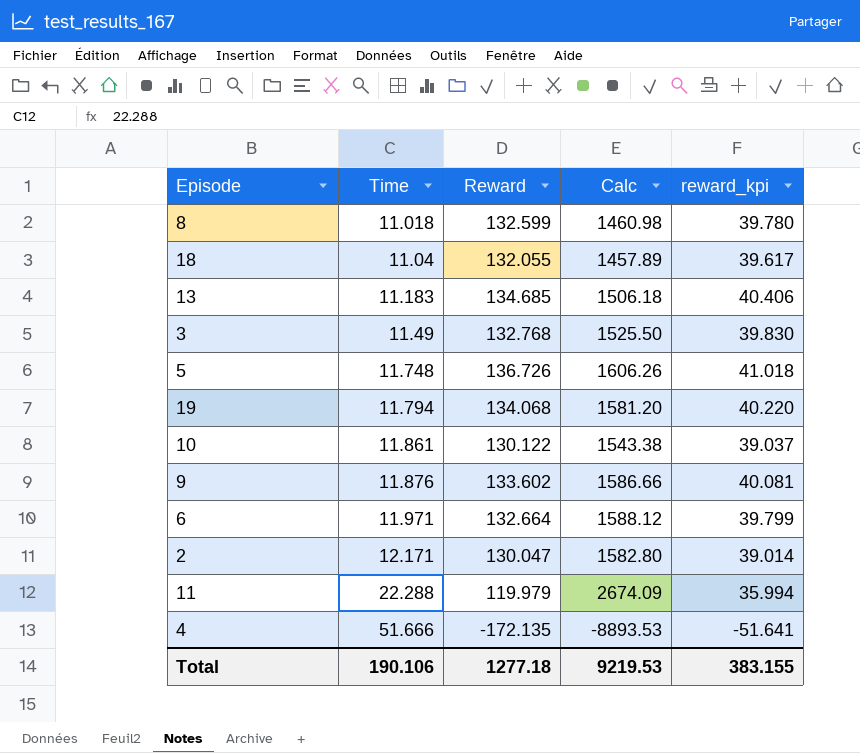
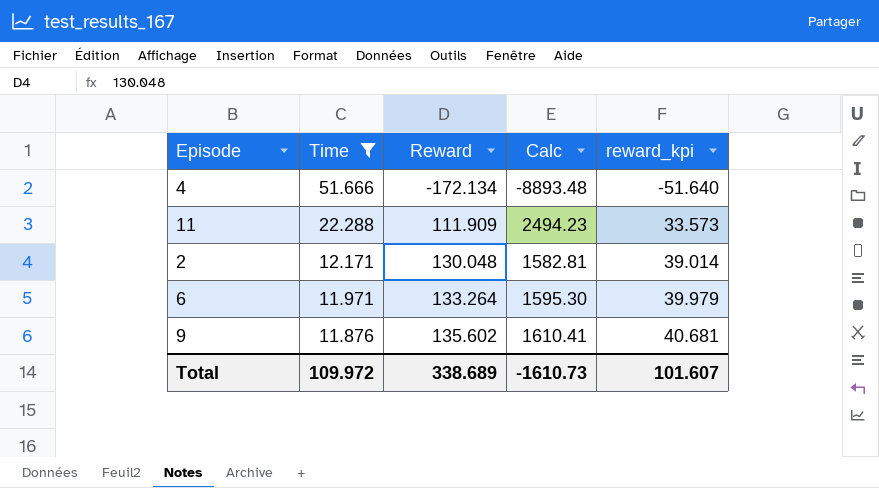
filter: none -> Time >= 11.876
row order: Time ascending -> Time descending
4 | Reward: -172.135 -> -172.134
4 | Calc: -8893.53 -> -8893.48
4 | reward_kpi: -51.641 -> -51.640
11 | Reward: 119.979 -> 111.909
11 | Calc: 2674.09 -> 2494.23
11 | reward_kpi: 35.994 -> 33.573
2 | Reward: 130.047 -> 130.048
2 | Calc: 1582.80 -> 1582.81
6 | Reward: 132.664 -> 133.264
6 | Calc: 1588.12 -> 1595.30
6 | reward_kpi: 39.799 -> 39.979
9 | Reward: 133.602 -> 135.602
9 | Calc: 1586.66 -> 1610.41
9 | reward_kpi: 40.081 -> 40.681
Total | Time: 190.106 -> 109.972
Total | Reward: 1277.18 -> 338.689
Total | Calc: 9219.53 -> -1610.73
Total | reward_kpi: 383.155 -> 101.607

